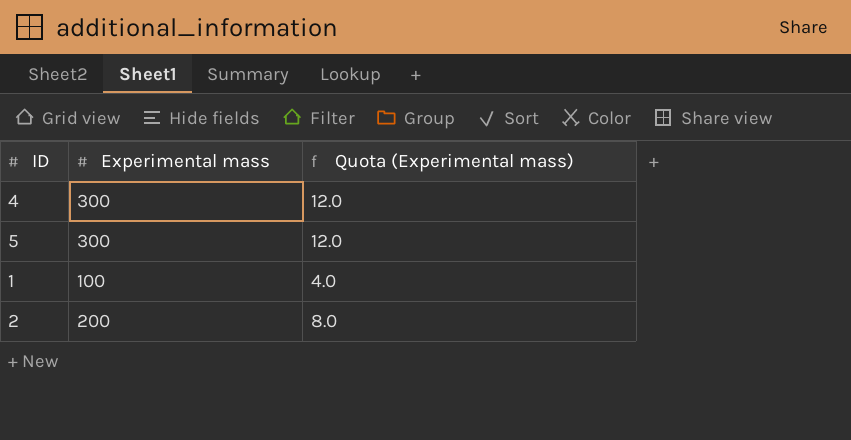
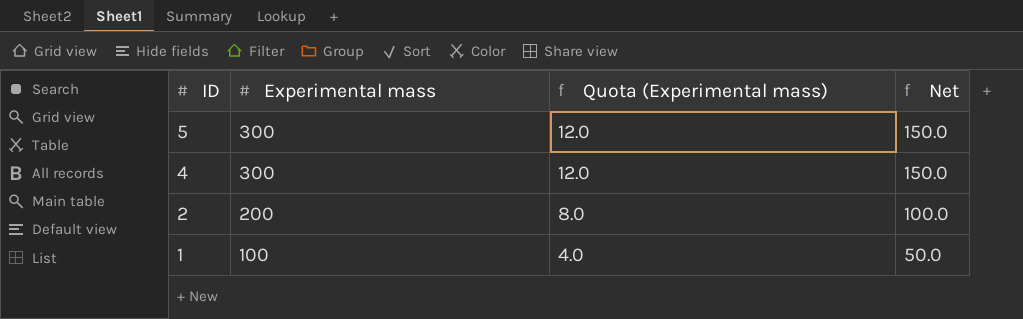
row order: none -> ID descending
column Net | formula: none -> [Experimental mass] * 0.5

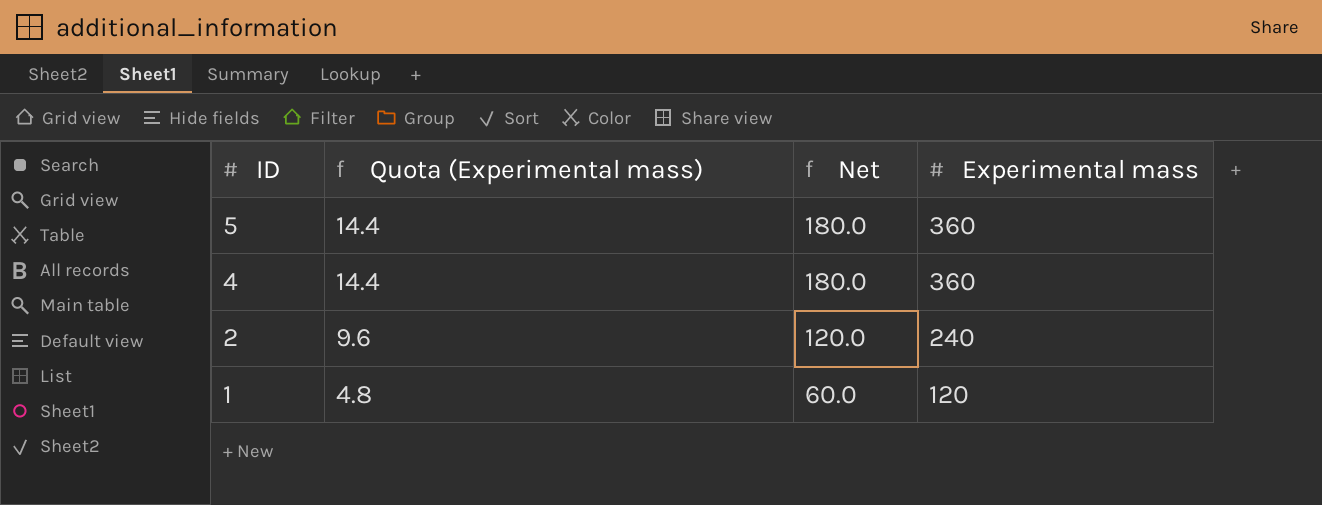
column Experimental mass | position: 2 -> 4
5 | Quota (Experimental mass): 12.0 -> 14.4
5 | Net: 150.0 -> 180.0
5 | Experimental mass: 300 -> 360
4 | Quota (Experimental mass): 12.0 -> 14.4
4 | Net: 150.0 -> 180.0
4 | Experimental mass: 300 -> 360
2 | Quota (Experimental mass): 8.0 -> 9.6
2 | Net: 100.0 -> 120.0
2 | Experimental mass: 200 -> 240
1 | Quota (Experimental mass): 4.0 -> 4.8
1 | Net: 50.0 -> 60.0
1 | Experimental mass: 100 -> 120

